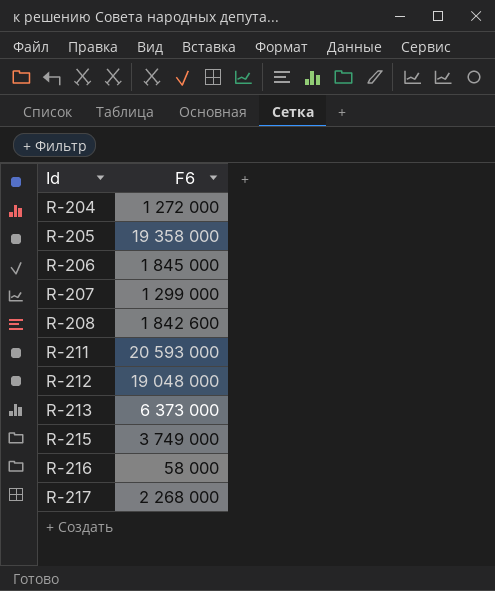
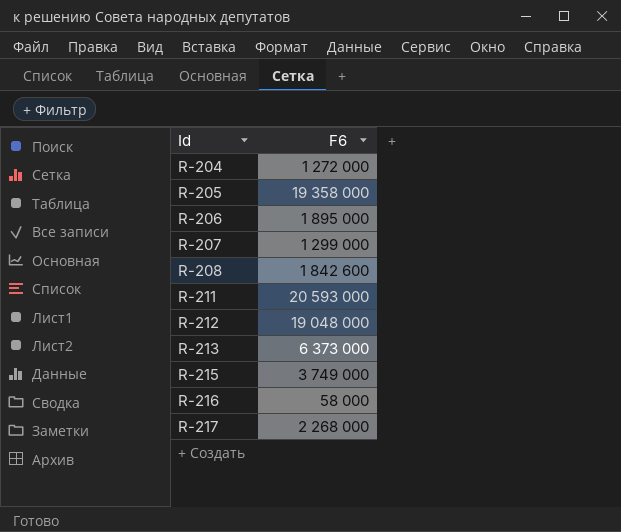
R-206 | F6: 1 845 000 -> 1 895 000

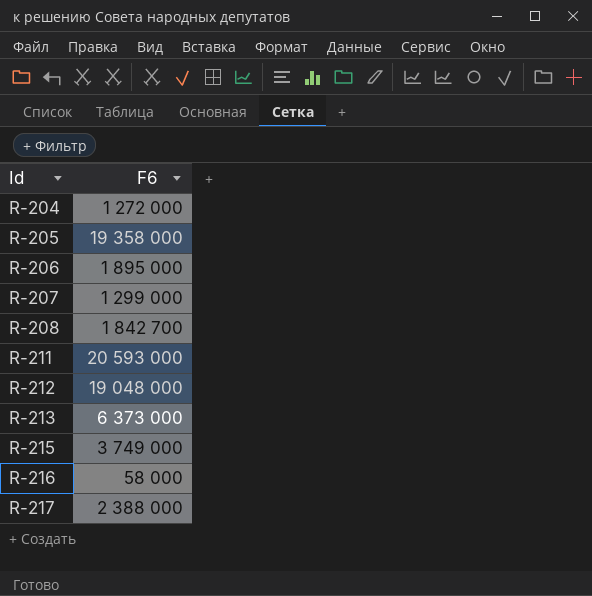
R-208 | F6: 1 842 600 -> 1 842 700
R-217 | F6: 2 268 000 -> 2 388 000

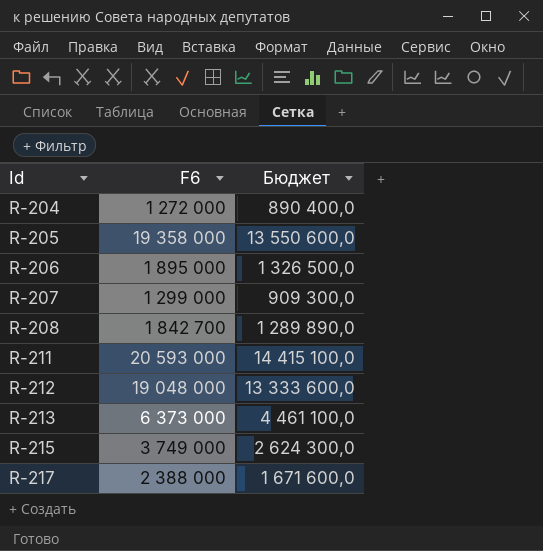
column Бюджет | formula: none -> [F6] * 0,7
row R-216: 58 000 -> none

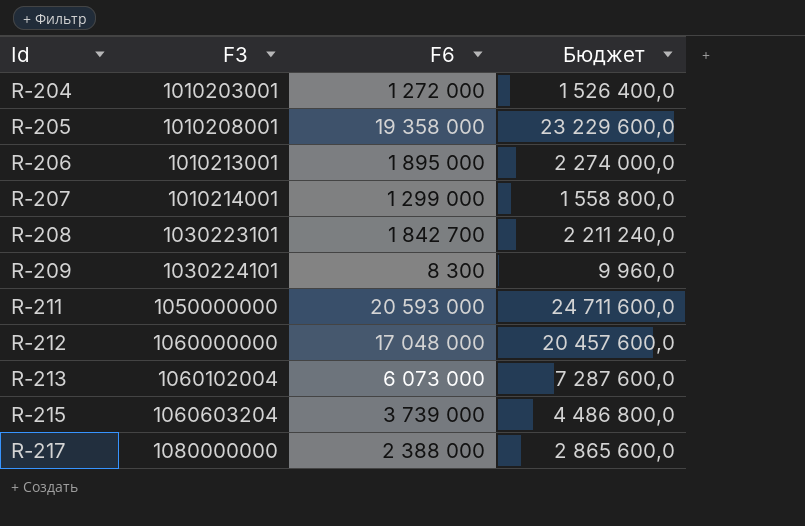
column F3 | position: none -> 2
column Бюджет | formula: [F6] * 0,7 -> [F6] * 1,2
row R-209: none -> 1030224101 | 8 300 | 9 960,0
R-212 | F6: 19 048 000 -> 17 048 000
R-213 | F6: 6 373 000 -> 6 073 000
R-215 | F6: 3 749 000 -> 3 739 000

